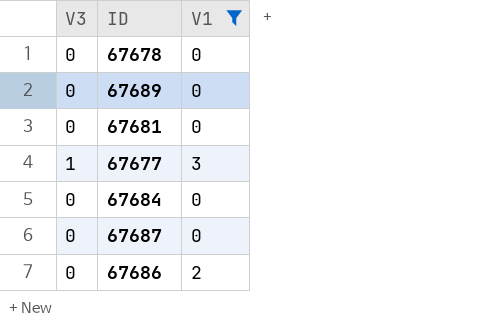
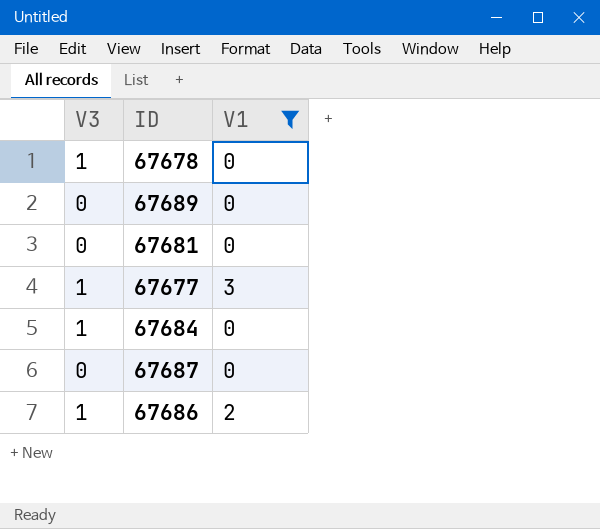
67678 | V3: 0 -> 1
67684 | V3: 0 -> 1
67686 | V3: 0 -> 1

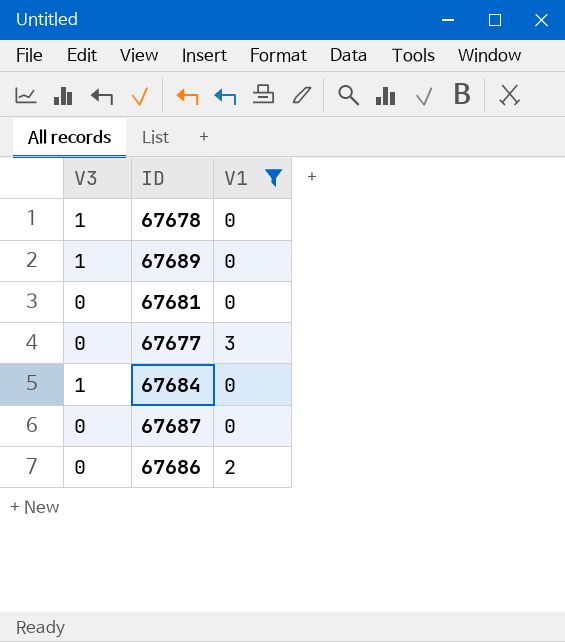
67689 | V3: 0 -> 1
67677 | V3: 1 -> 0
67686 | V3: 1 -> 0

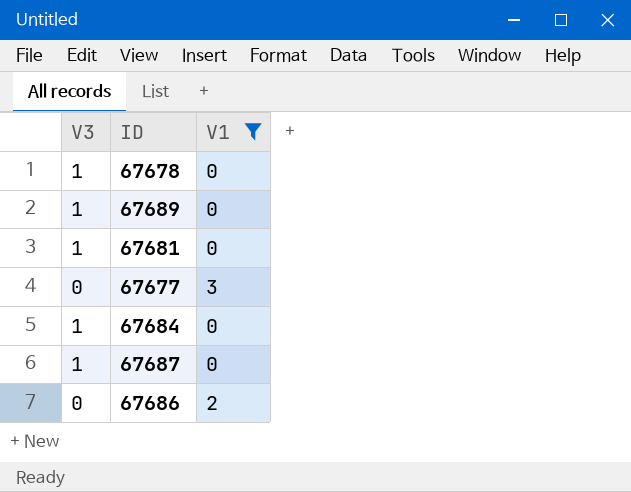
67681 | V3: 0 -> 1
67687 | V3: 0 -> 1

